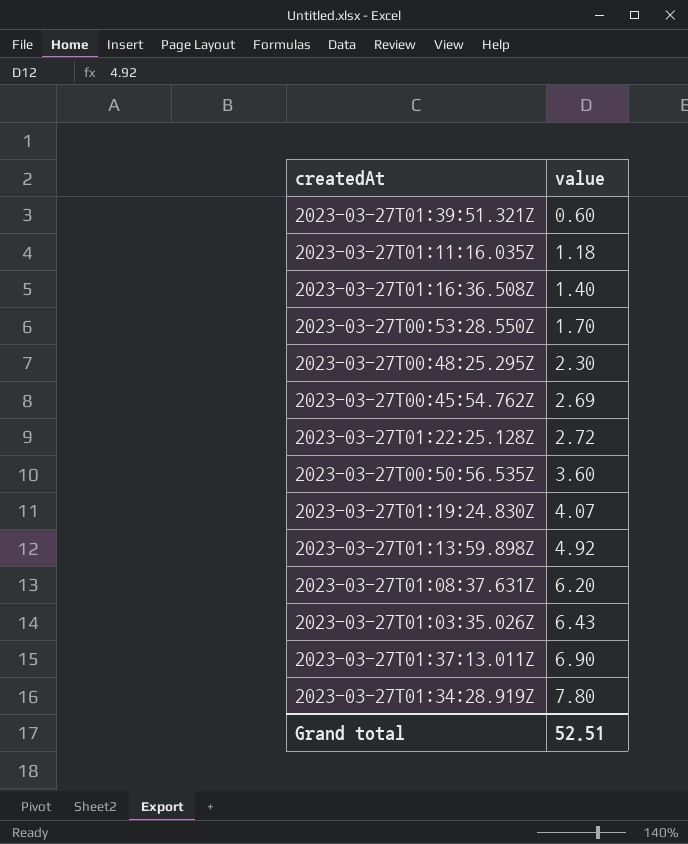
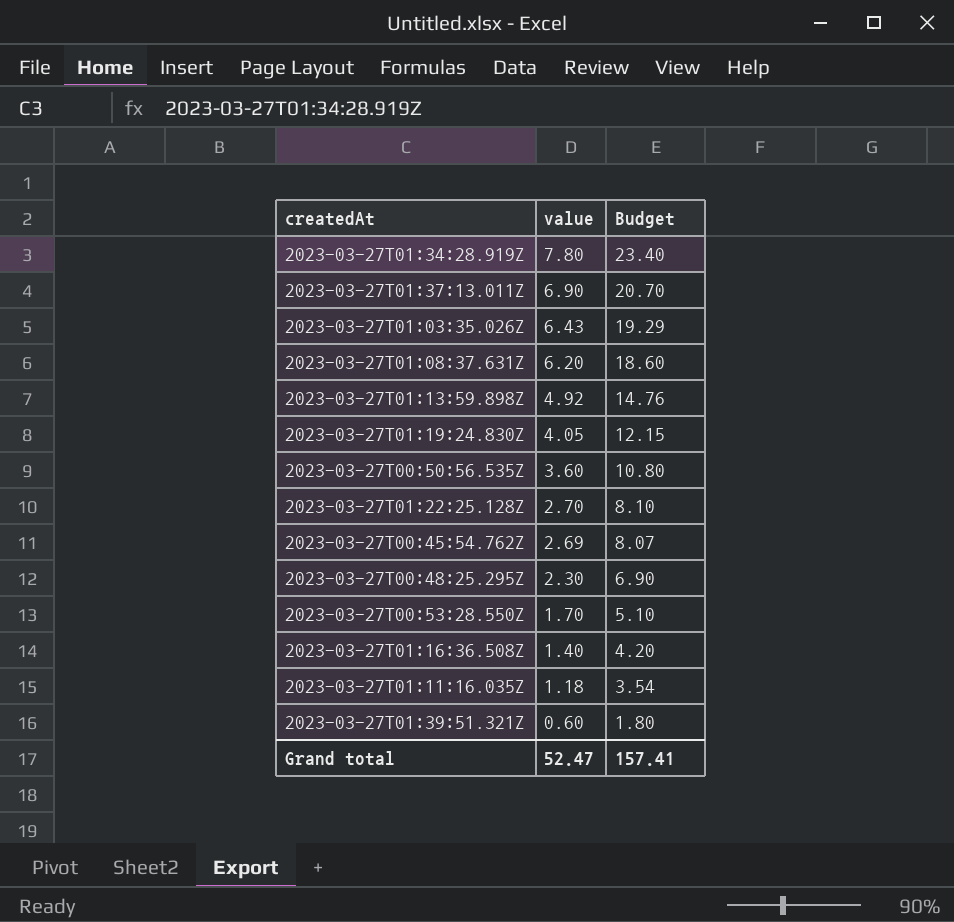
row order: value ascending -> value descending
column Budget | formula: none -> [value] * 3
2023-03-27T01:19:24.830Z | value: 4.07 -> 4.05
2023-03-27T01:22:25.128Z | value: 2.72 -> 2.70
Grand total | value: 52.51 -> 52.47

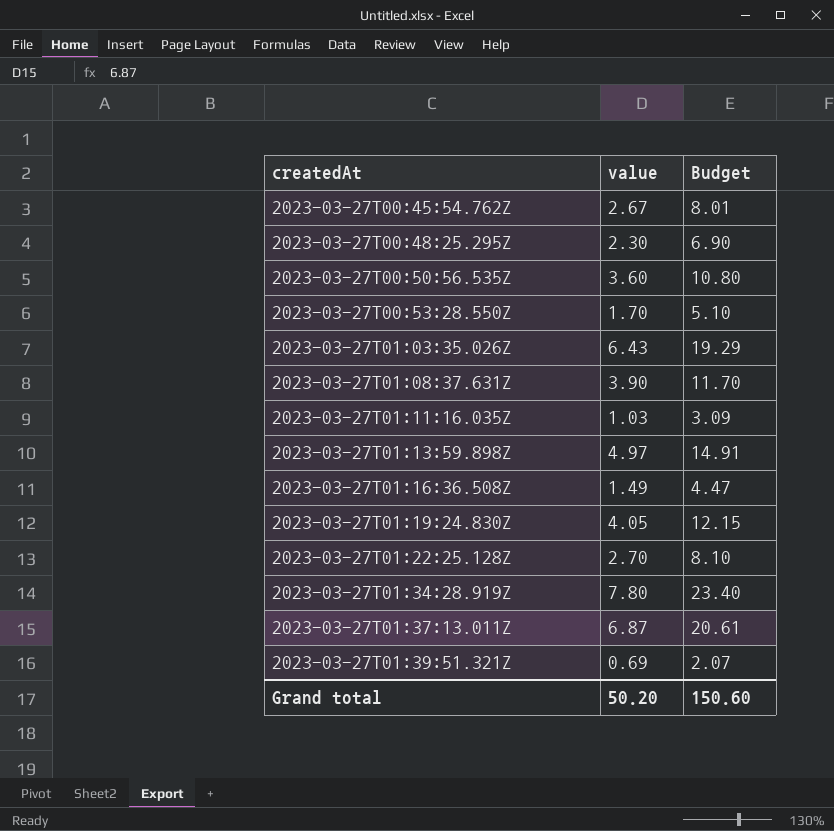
row order: value descending -> createdAt ascending
2023-03-27T00:45:54.762Z | value: 2.69 -> 2.67
2023-03-27T00:45:54.762Z | Budget: 8.07 -> 8.01
2023-03-27T01:08:37.631Z | value: 6.20 -> 3.90
2023-03-27T01:08:37.631Z | Budget: 18.60 -> 11.70
2023-03-27T01:11:16.035Z | value: 1.18 -> 1.03
2023-03-27T01:11:16.035Z | Budget: 3.54 -> 3.09
2023-03-27T01:13:59.898Z | value: 4.92 -> 4.97
2023-03-27T01:13:59.898Z | Budget: 14.76 -> 14.91
2023-03-27T01:16:36.508Z | value: 1.40 -> 1.49
2023-03-27T01:16:36.508Z | Budget: 4.20 -> 4.47
2023-03-27T01:37:13.011Z | value: 6.90 -> 6.87
2023-03-27T01:37:13.011Z | Budget: 20.70 -> 20.61
2023-03-27T01:39:51.321Z | value: 0.60 -> 0.69
2023-03-27T01:39:51.321Z | Budget: 1.80 -> 2.07
Grand total | value: 52.47 -> 50.20
Grand total | Budget: 157.41 -> 150.60

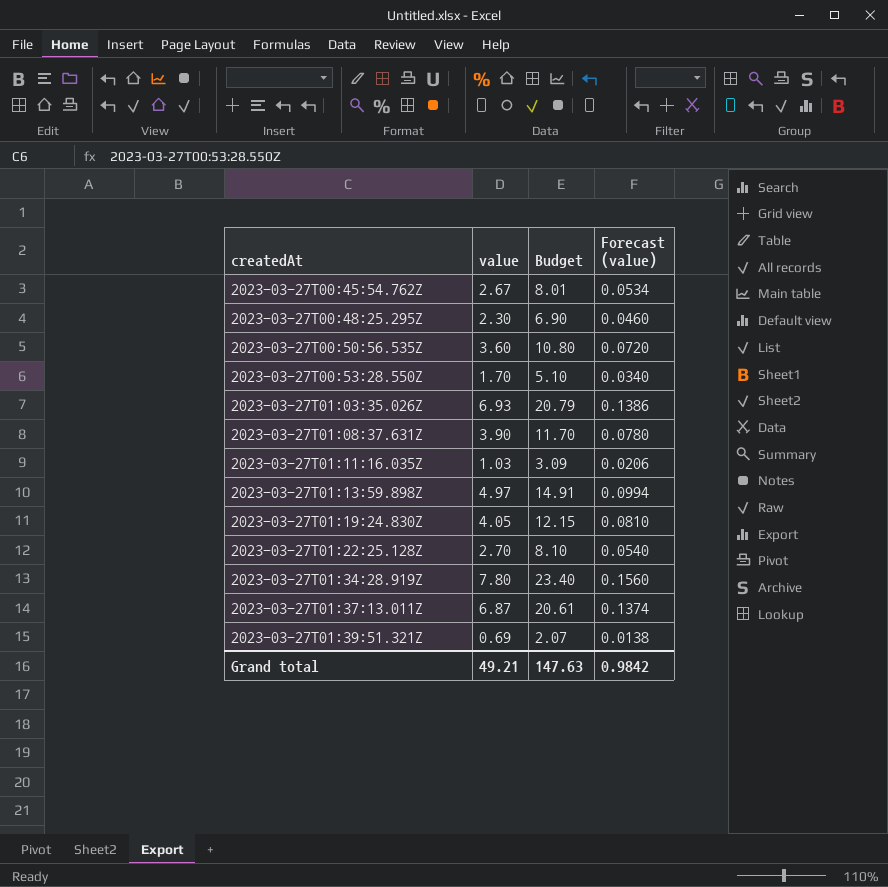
column Forecast (value) | formula: none -> [value] * 0.02
row 2023-03-27T01:16:36.508Z: 1.49 | 4.47 -> none
2023-03-27T01:03:35.026Z | value: 6.43 -> 6.93
2023-03-27T01:03:35.026Z | Budget: 19.29 -> 20.79
Grand total | value: 50.20 -> 49.21
Grand total | Budget: 150.60 -> 147.63

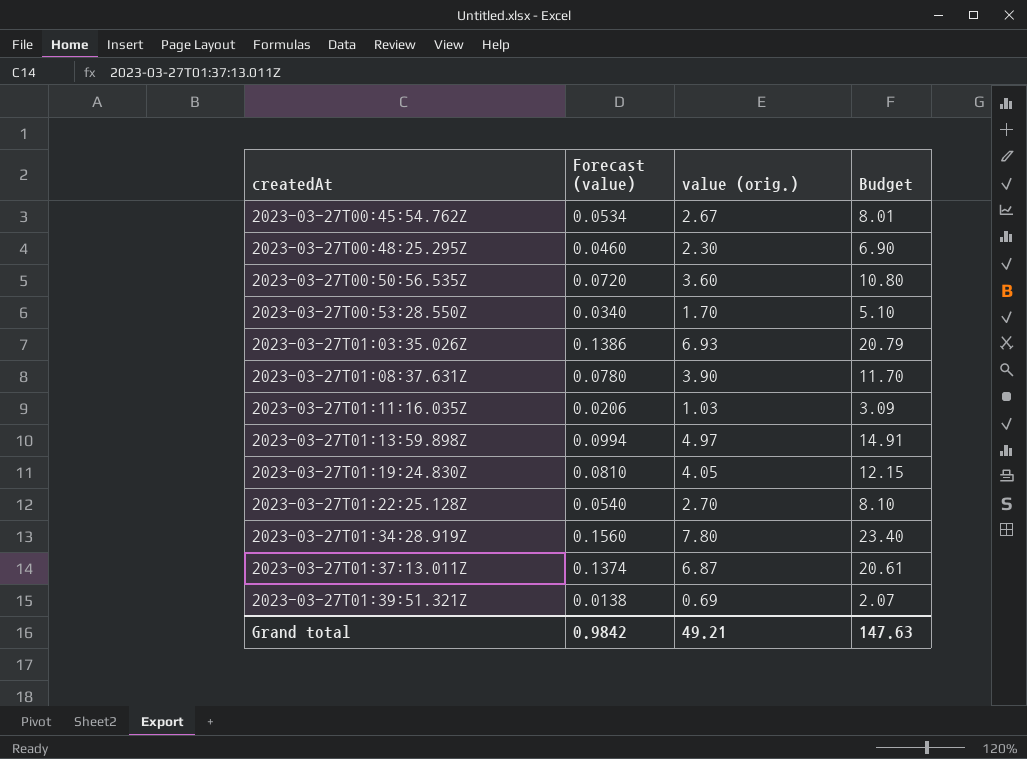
column Forecast (value) | position: 4 -> 2
column name: value -> value (orig.)

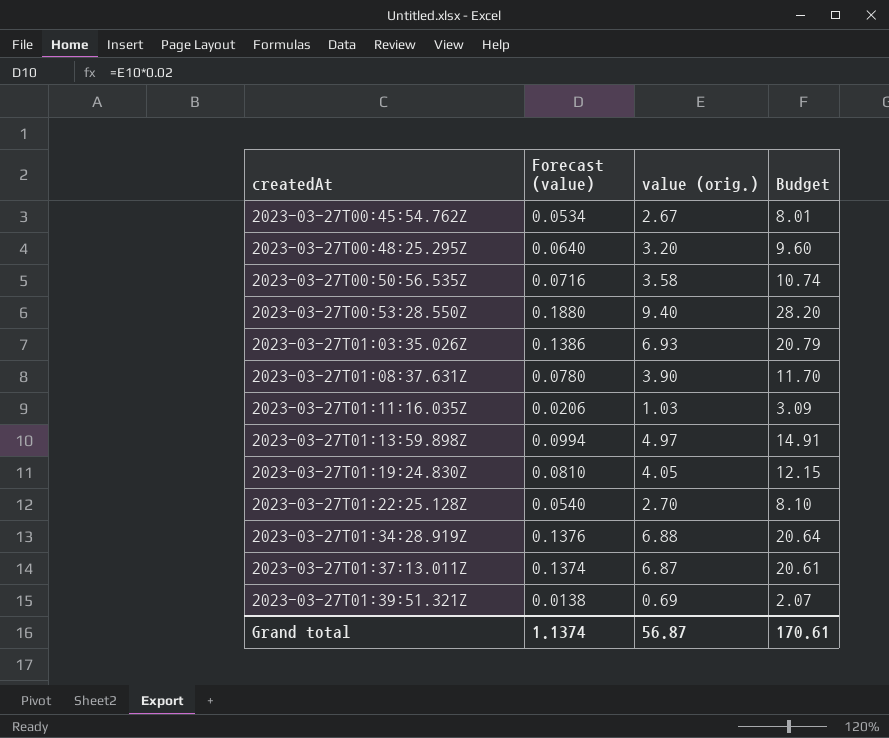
2023-03-27T00:48:25.295Z | Forecast (value): 0.0460 -> 0.0640
2023-03-27T00:48:25.295Z | value (orig.): 2.30 -> 3.20
2023-03-27T00:48:25.295Z | Budget: 6.90 -> 9.60
2023-03-27T00:50:56.535Z | Forecast (value): 0.0720 -> 0.0716
2023-03-27T00:50:56.535Z | value (orig.): 3.60 -> 3.58
2023-03-27T00:50:56.535Z | Budget: 10.80 -> 10.74
2023-03-27T00:53:28.550Z | Forecast (value): 0.0340 -> 0.1880
2023-03-27T00:53:28.550Z | value (orig.): 1.70 -> 9.40
2023-03-27T00:53:28.550Z | Budget: 5.10 -> 28.20
2023-03-27T01:34:28.919Z | Forecast (value): 0.1560 -> 0.1376
2023-03-27T01:34:28.919Z | value (orig.): 7.80 -> 6.88
2023-03-27T01:34:28.919Z | Budget: 23.40 -> 20.64
Grand total | Forecast (value): 0.9842 -> 1.1374
Grand total | value (orig.): 49.21 -> 56.87
Grand total | Budget: 147.63 -> 170.61

